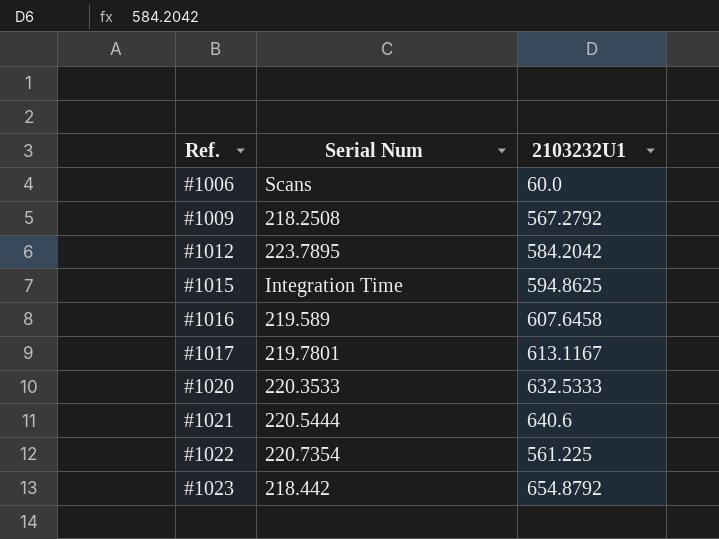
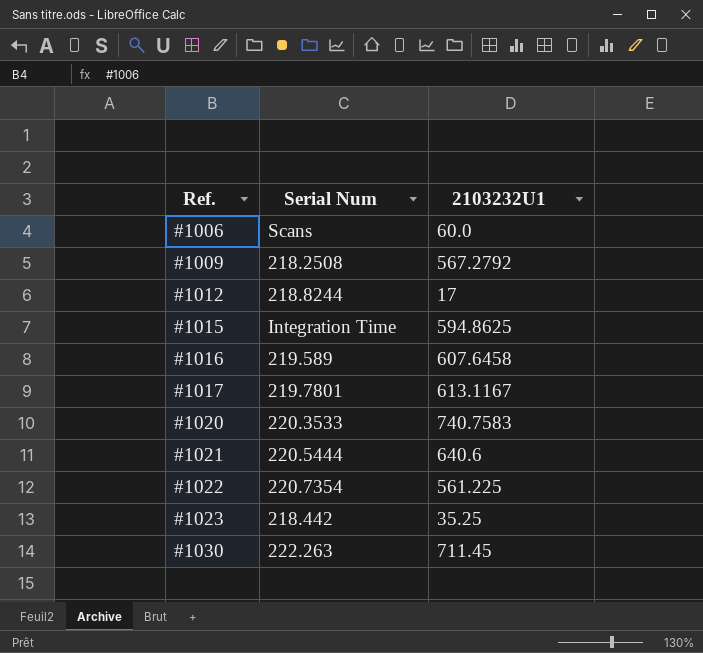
#1012 | Serial Num: 223.7895 -> 218.8244
#1012 | 2103232U1: 584.2042 -> 17
#1020 | 2103232U1: 632.5333 -> 740.7583
#1023 | 2103232U1: 654.8792 -> 35.25
row #1030: none -> 222.263 | 711.45

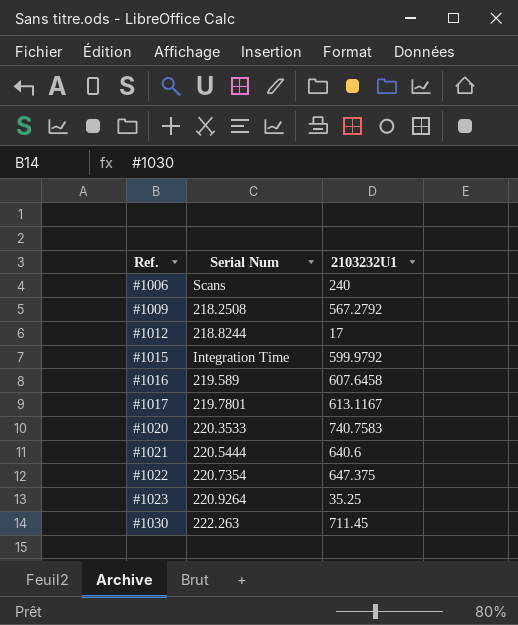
#1006 | 2103232U1: 60.0 -> 240
#1015 | 2103232U1: 594.8625 -> 599.9792
#1022 | 2103232U1: 561.225 -> 647.375
#1023 | Serial Num: 218.442 -> 220.9264

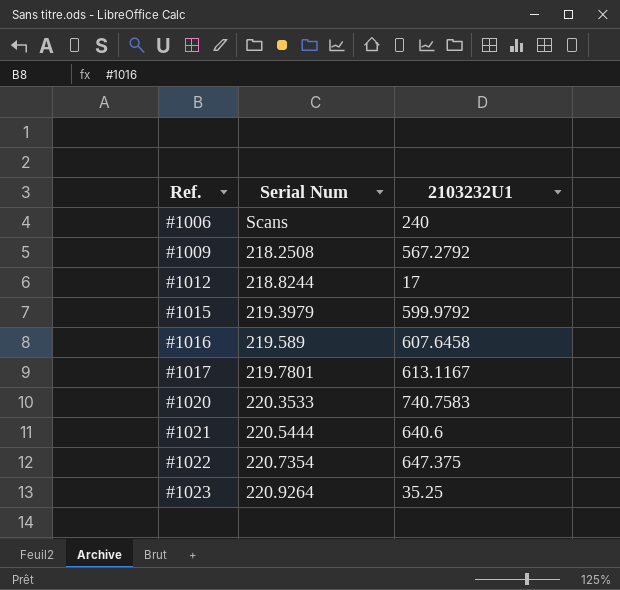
row #1030: 222.263 | 711.45 -> none
#1015 | Serial Num: Integration Time -> 219.3979

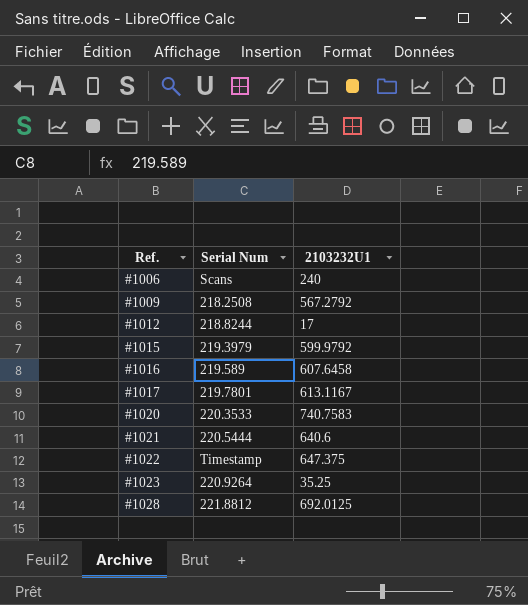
#1022 | Serial Num: 220.7354 -> Timestamp
row #1028: none -> 221.8812 | 692.0125

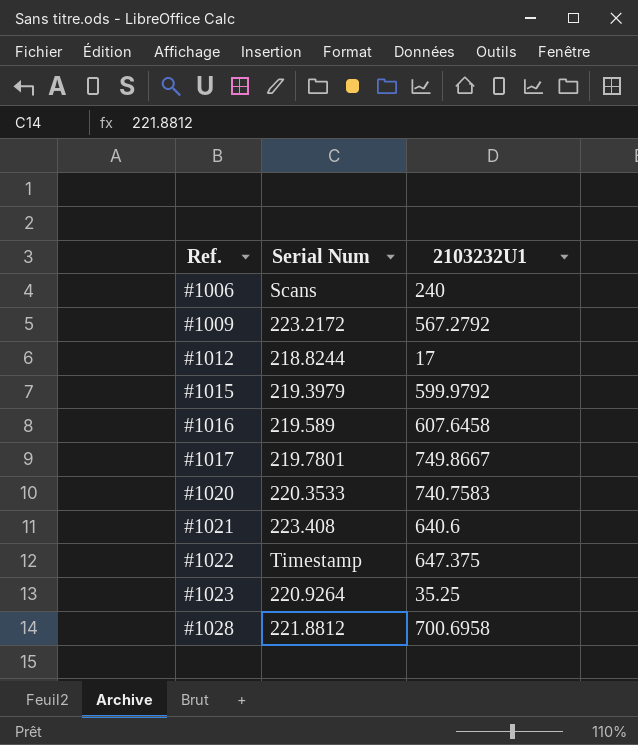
#1009 | Serial Num: 218.2508 -> 223.2172
#1017 | 2103232U1: 613.1167 -> 749.8667
#1021 | Serial Num: 220.5444 -> 223.408
#1028 | 2103232U1: 692.0125 -> 700.6958

